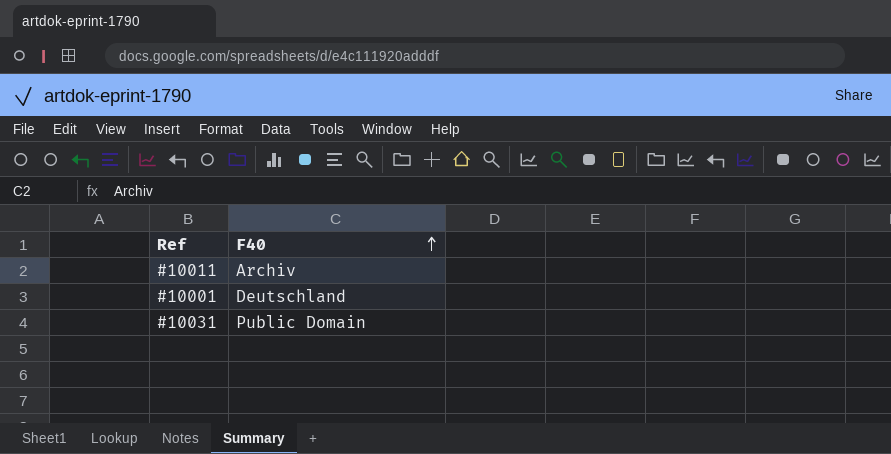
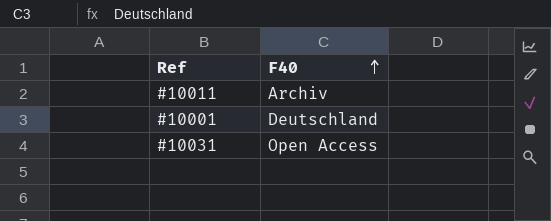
#10031 | F40: Public Domain -> Open Access

